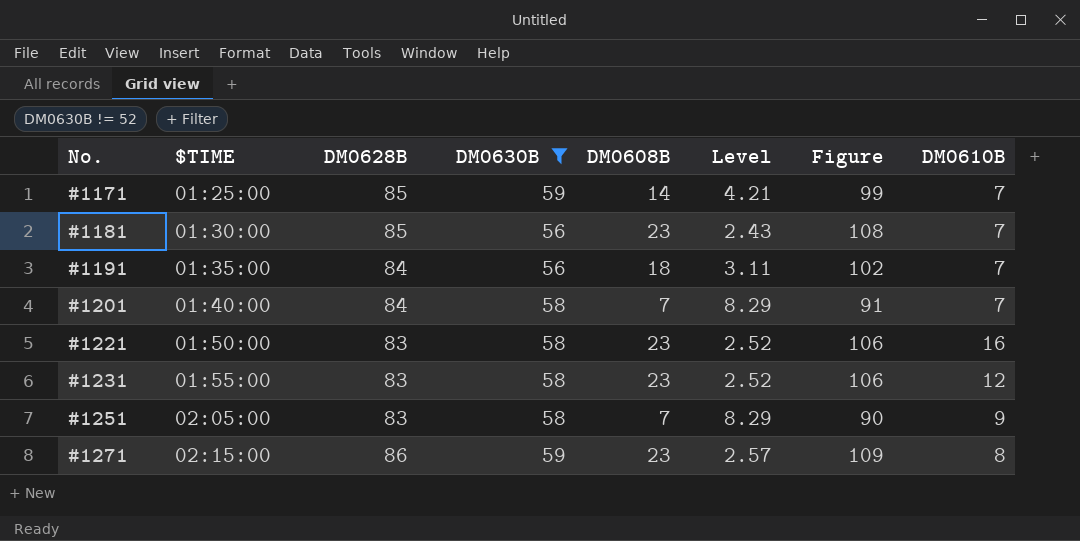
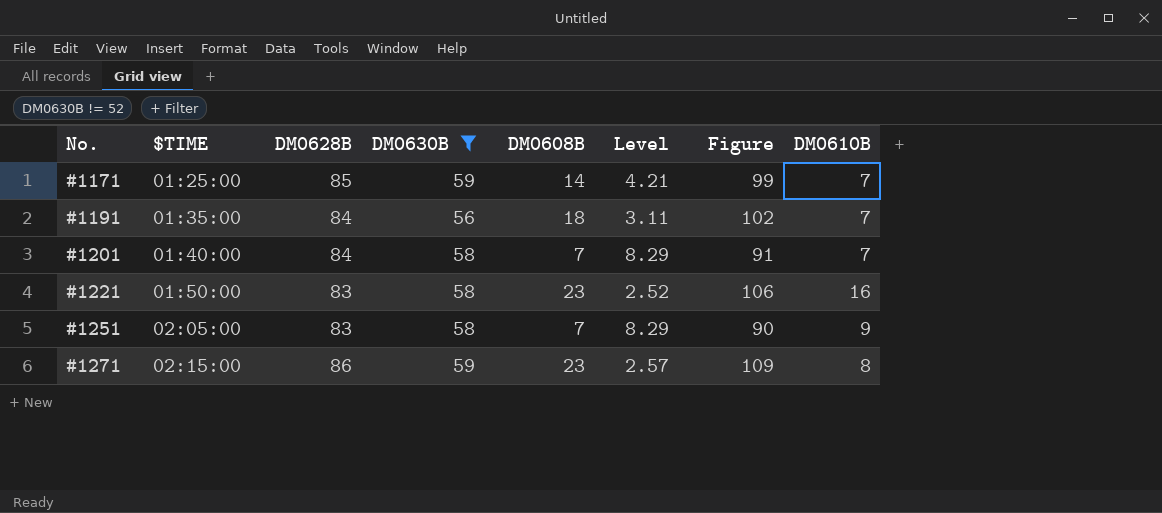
row #1181: 01:30:00 | 85 | 56 | 23 | 2.43 | 108 | 7 -> none
row #1231: 01:55:00 | 83 | 58 | 23 | 2.52 | 106 | 12 -> none

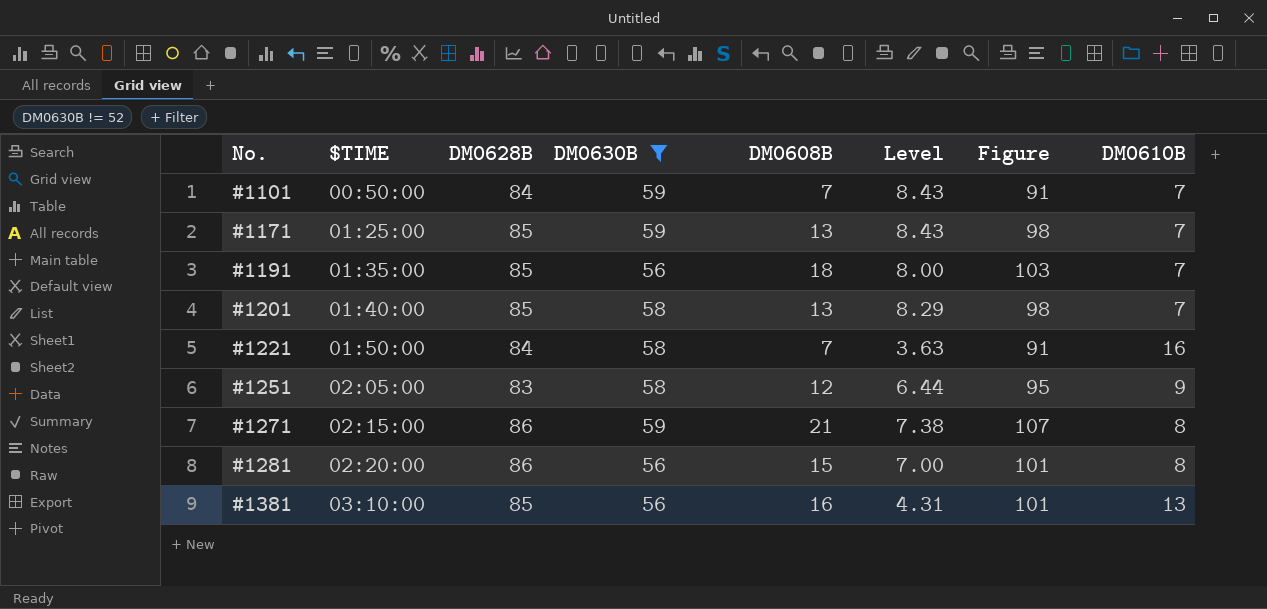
column Level | formula: [DM0630B] / [DM0608B] -> [DM0630B] / [DM0610B]
row #1101: none -> 00:50:00 | 84 | 59 | 7 | 8.43 | 91 | 7
#1171 | DM0608B: 14 -> 13
#1171 | Figure: 99 -> 98
#1191 | DM0628B: 84 -> 85
#1191 | Figure: 102 -> 103
#1201 | DM0628B: 84 -> 85
#1201 | DM0608B: 7 -> 13
#1201 | Figure: 91 -> 98
#1221 | DM0628B: 83 -> 84
#1221 | DM0608B: 23 -> 7
#1221 | Figure: 106 -> 91
#1251 | DM0608B: 7 -> 12
#1251 | Figure: 90 -> 95
#1271 | DM0608B: 23 -> 21
#1271 | Figure: 109 -> 107
row #1281: none -> 02:20:00 | 86 | 56 | 15 | 7.00 | 101 | 8
row #1381: none -> 03:10:00 | 85 | 56 | 16 | 4.31 | 101 | 13

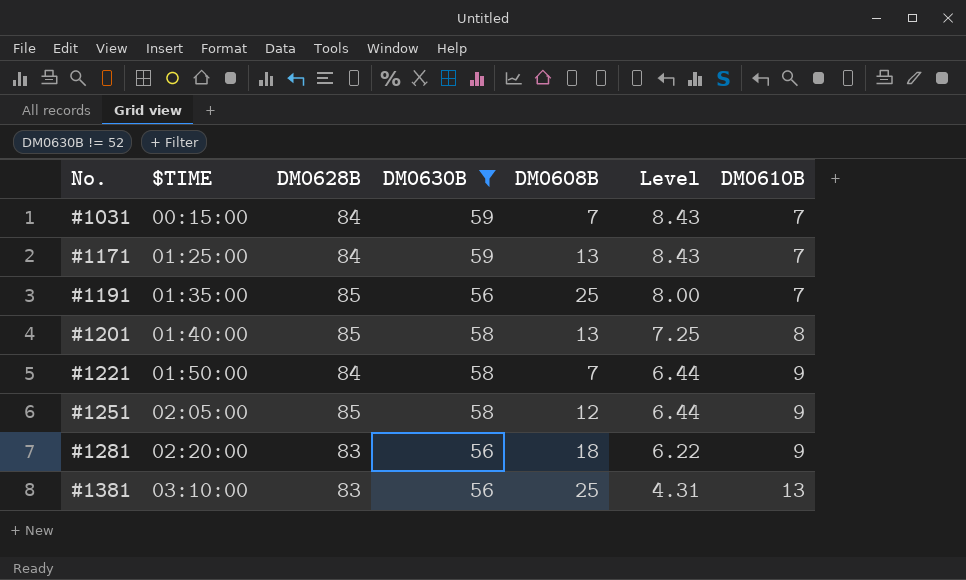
column Figure | formula: [DM0628B] + [DM0608B] -> none
row #1101: 00:50:00 | 84 | 59 | 7 | 8.43 | 91 | 7 -> none
row #1271: 02:15:00 | 86 | 59 | 21 | 7.38 | 107 | 8 -> none
row #1031: none -> 00:15:00 | 84 | 59 | 7 | 8.43 | 7
#1171 | DM0628B: 85 -> 84
#1191 | DM0608B: 18 -> 25
#1201 | Level: 8.29 -> 7.25
#1201 | DM0610B: 7 -> 8
#1221 | Level: 3.63 -> 6.44
#1221 | DM0610B: 16 -> 9
#1251 | DM0628B: 83 -> 85
#1281 | DM0628B: 86 -> 83
#1281 | DM0608B: 15 -> 18
#1281 | Level: 7.00 -> 6.22
#1281 | DM0610B: 8 -> 9
#1381 | DM0628B: 85 -> 83
#1381 | DM0608B: 16 -> 25

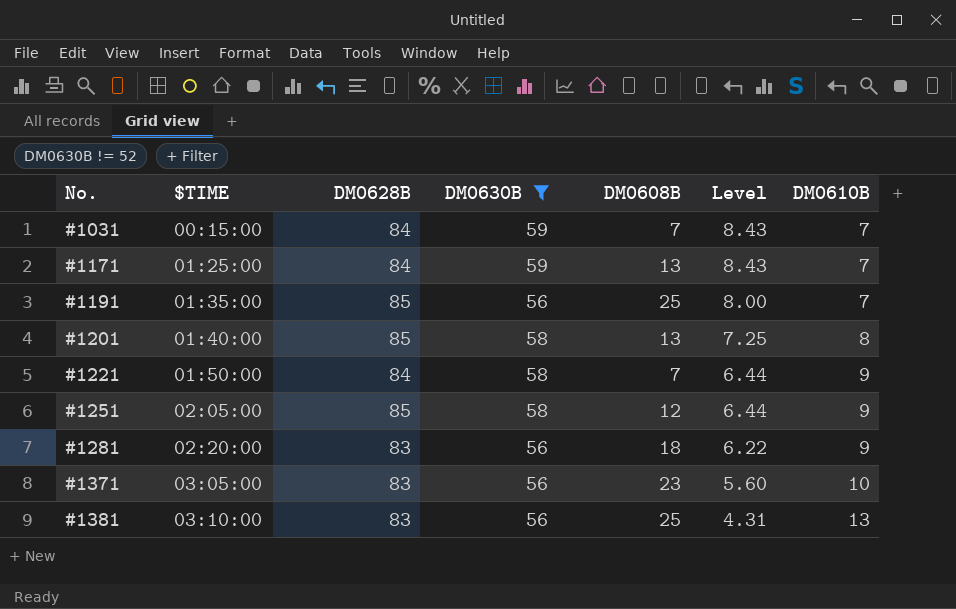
row #1371: none -> 03:05:00 | 83 | 56 | 23 | 5.60 | 10

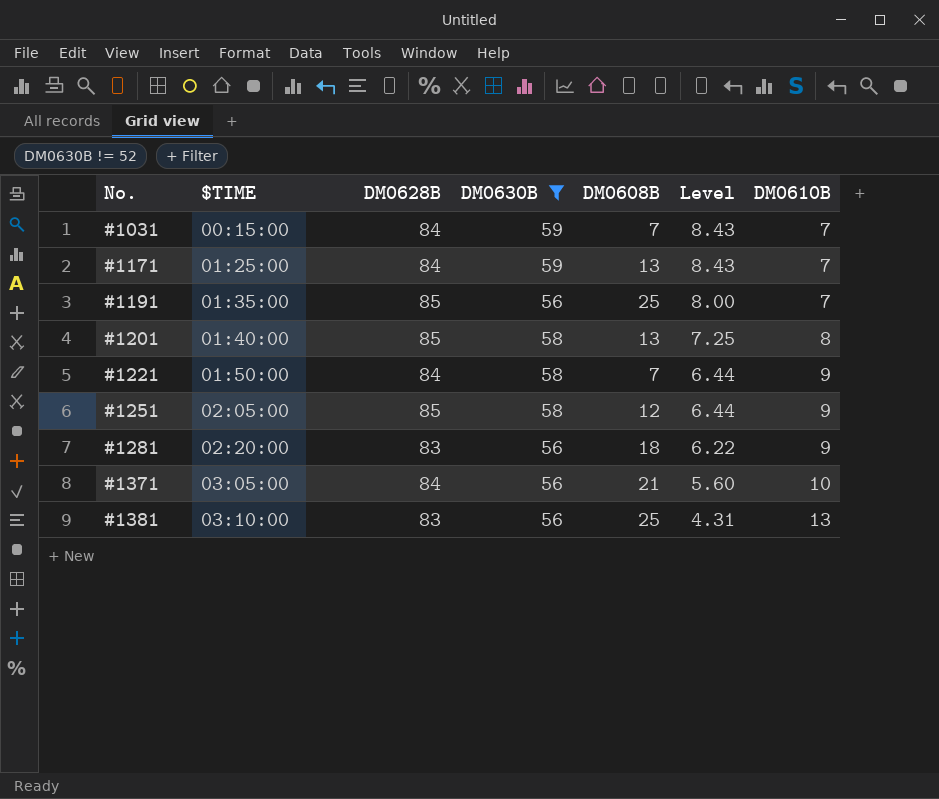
#1371 | DM0628B: 83 -> 84
#1371 | DM0608B: 23 -> 21

